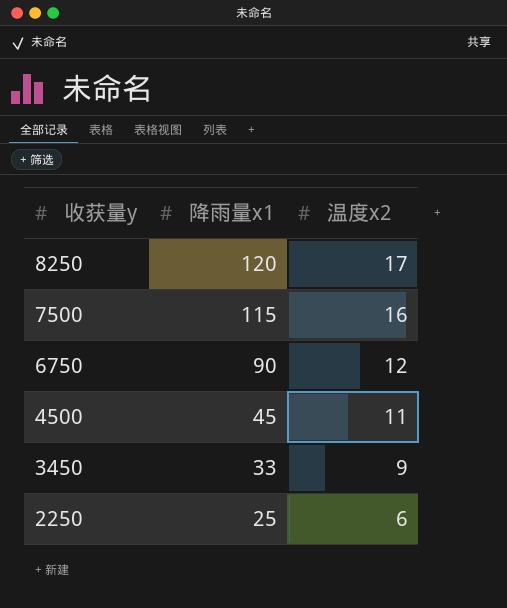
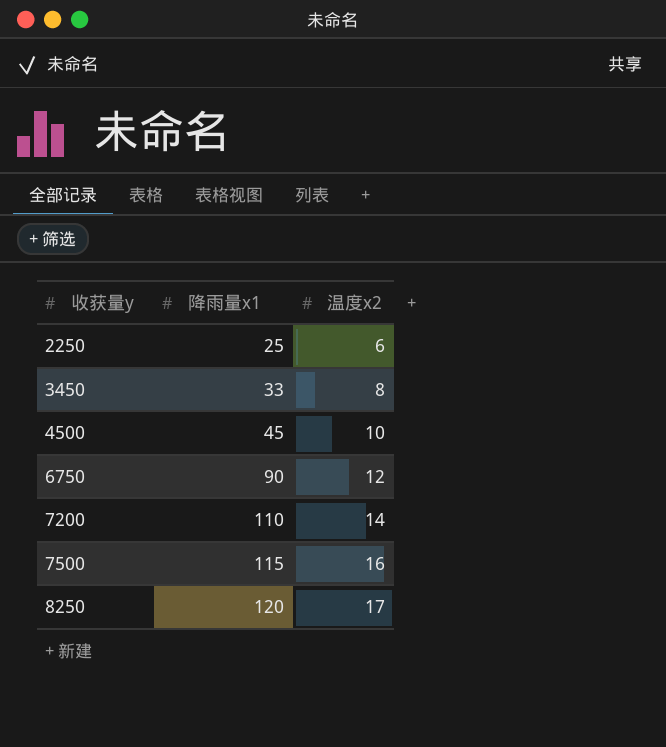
row order: 收获量y descending -> 收获量y ascending
3450 | 温度x2: 9 -> 8
4500 | 温度x2: 11 -> 10
row 7200: none -> 110 | 14

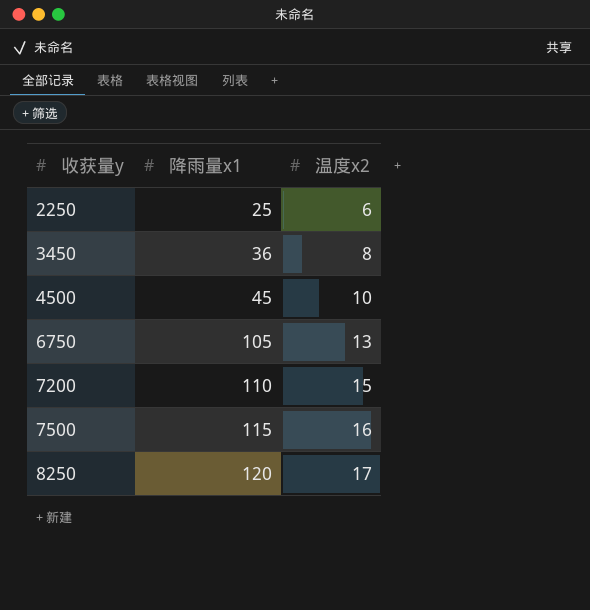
3450 | 降雨量x1: 33 -> 36
6750 | 降雨量x1: 90 -> 105
6750 | 温度x2: 12 -> 13
7200 | 温度x2: 14 -> 15

